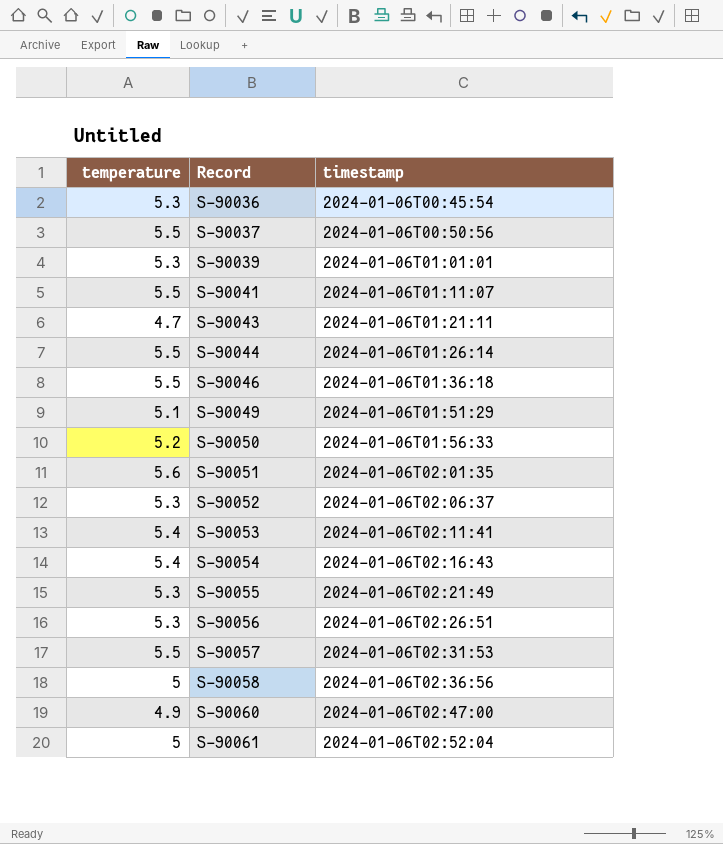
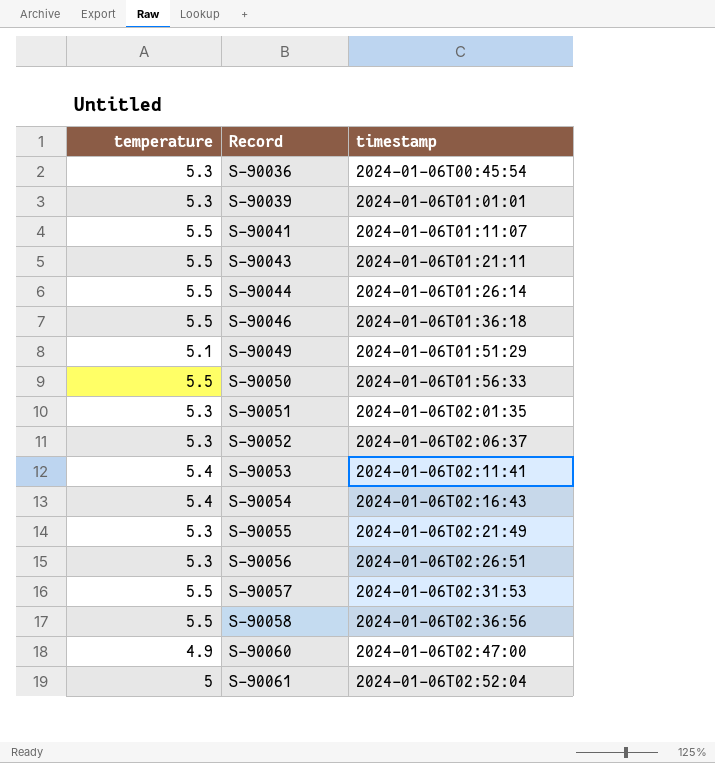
row S-90037: 5.5 | 2024-01-06T00:50:56 -> none
S-90043 | temperature: 4.7 -> 5.5
S-90050 | temperature: 5.2 -> 5.5
S-90051 | temperature: 5.6 -> 5.3
S-90058 | temperature: 5 -> 5.5

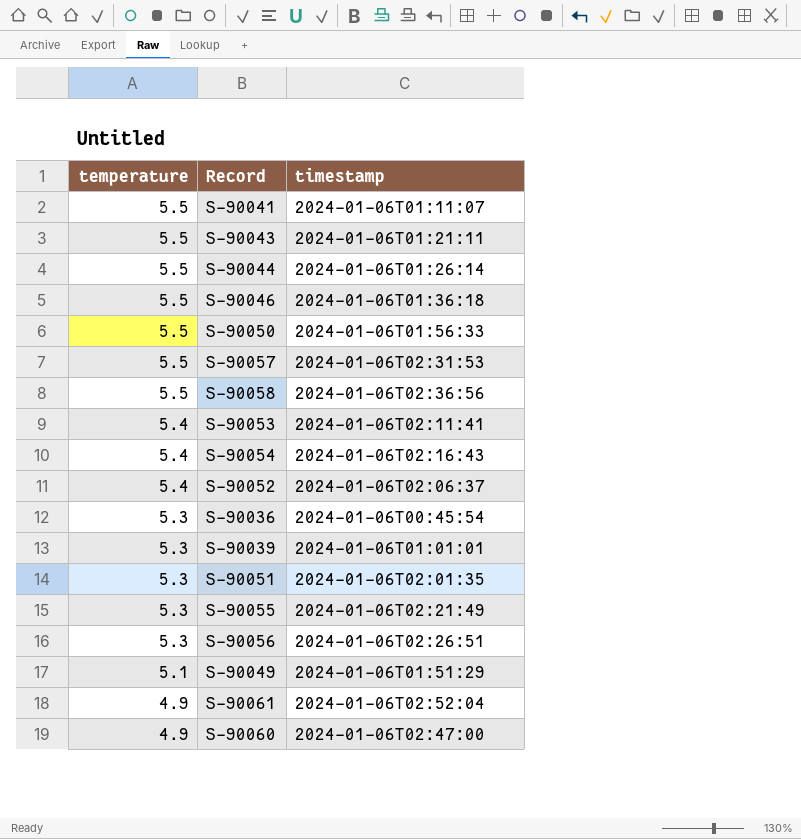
row order: Record ascending -> temperature descending
S-90052 | temperature: 5.3 -> 5.4
S-90061 | temperature: 5 -> 4.9

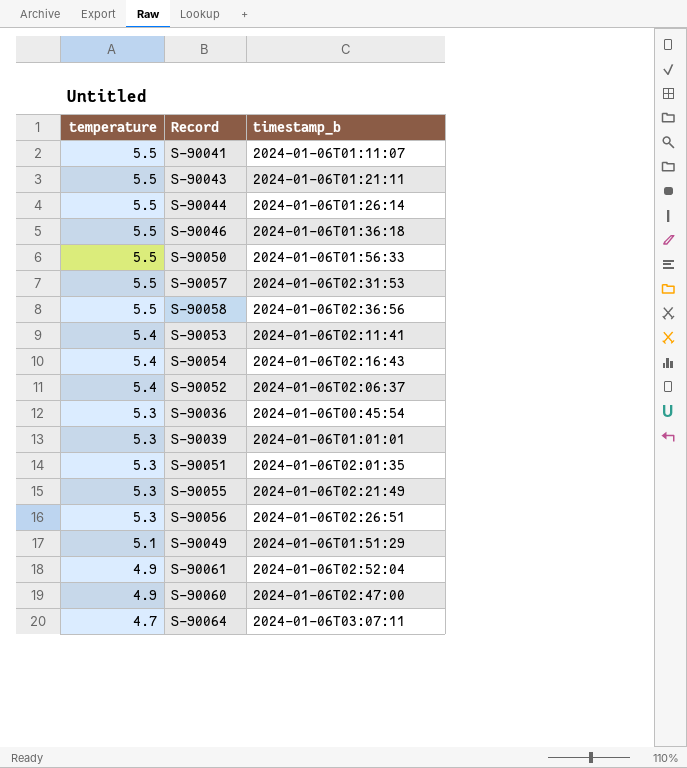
column name: timestamp -> timestamp_b
row S-90064: none -> 4.7 | 2024-01-06T03:07:11

